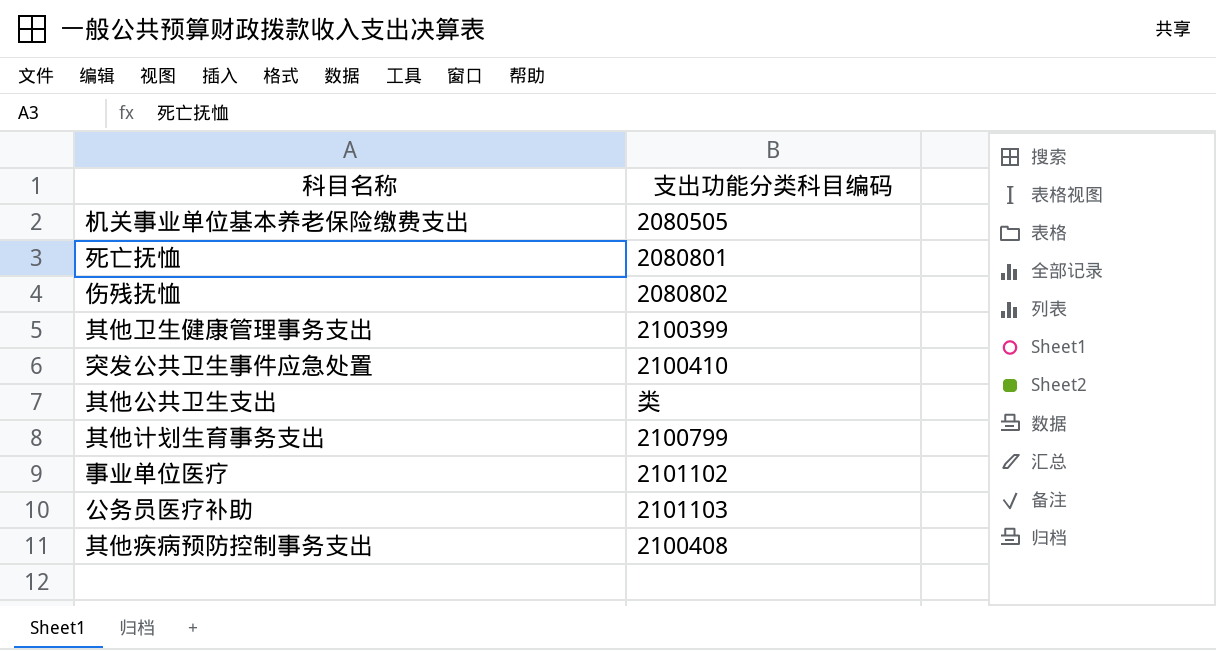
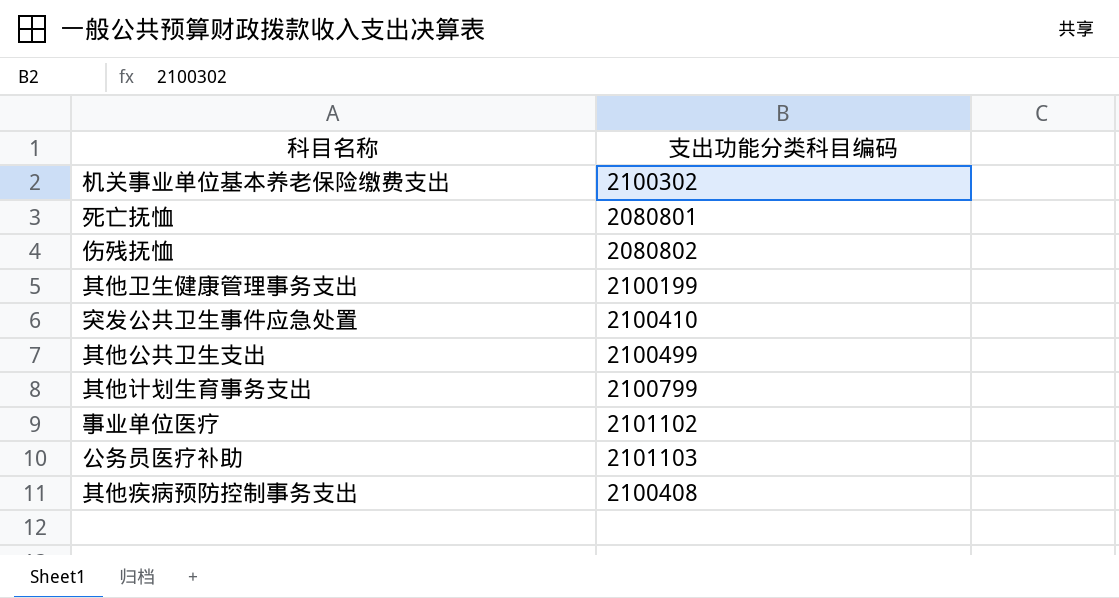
机关事业单位基本养老保险缴费支出 | 支出功能分类科目编码: 2080505 -> 2100302
其他卫生健康管理事务支出 | 支出功能分类科目编码: 2100399 -> 2100199
其他公共卫生支出 | 支出功能分类科目编码: 类 -> 2100499

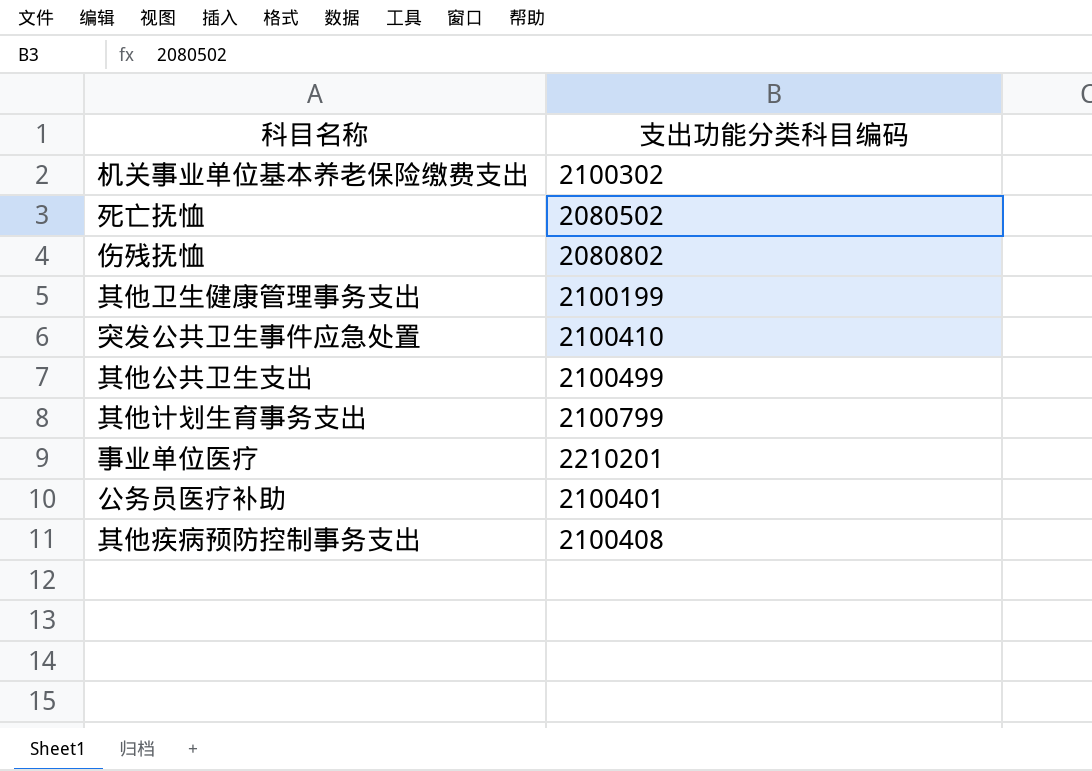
死亡抚恤 | 支出功能分类科目编码: 2080801 -> 2080502
事业单位医疗 | 支出功能分类科目编码: 2101102 -> 2210201
公务员医疗补助 | 支出功能分类科目编码: 2101103 -> 2100401

